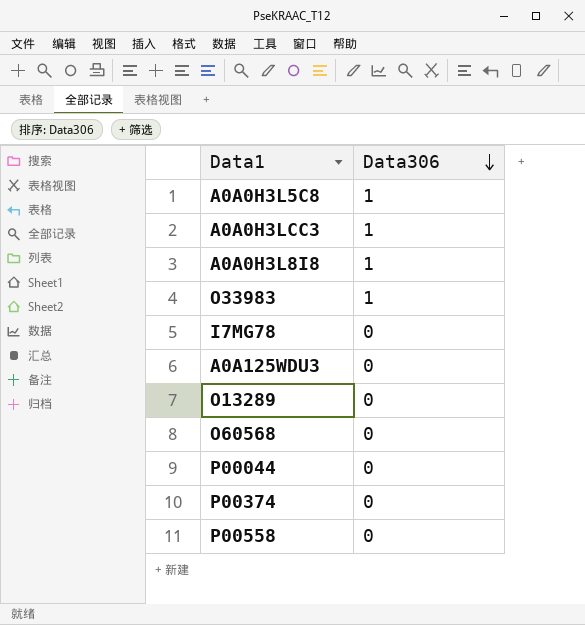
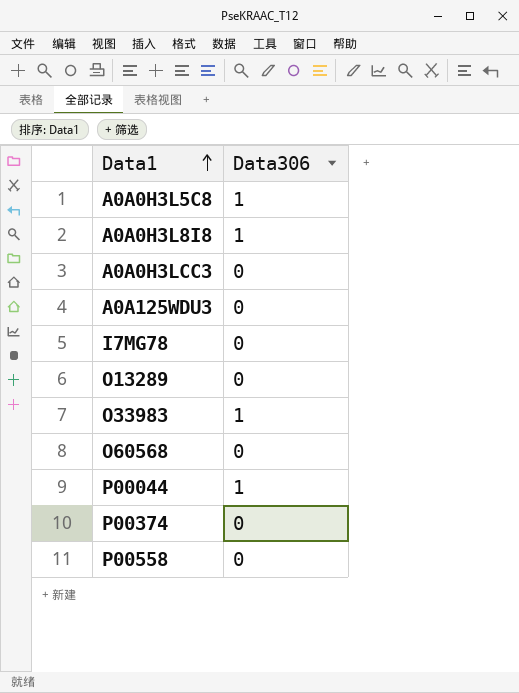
row order: Data306 descending -> Data1 ascending
A0A0H3LCC3 | Data306: 1 -> 0
P00044 | Data306: 0 -> 1

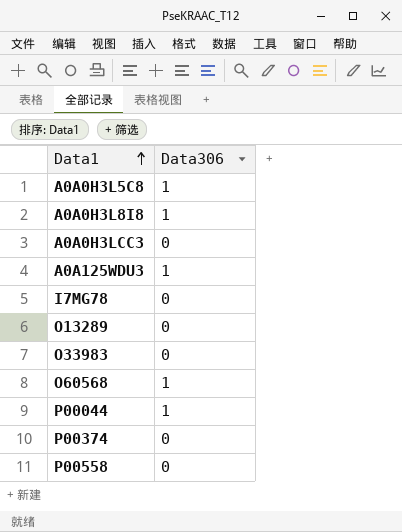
A0A125WDU3 | Data306: 0 -> 1
O33983 | Data306: 1 -> 0
O60568 | Data306: 0 -> 1

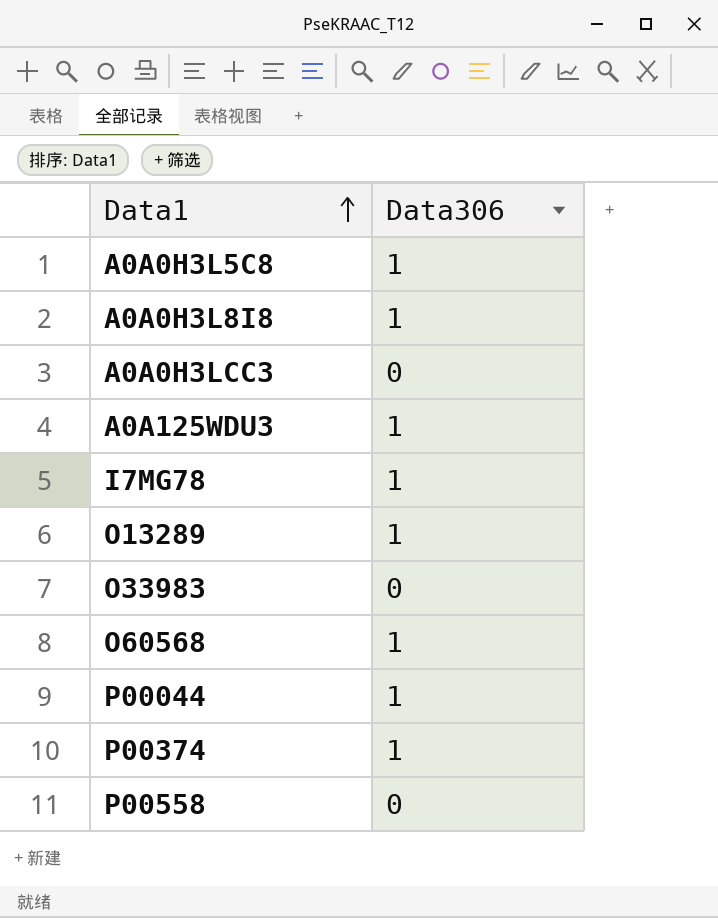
I7MG78 | Data306: 0 -> 1
O13289 | Data306: 0 -> 1
P00374 | Data306: 0 -> 1

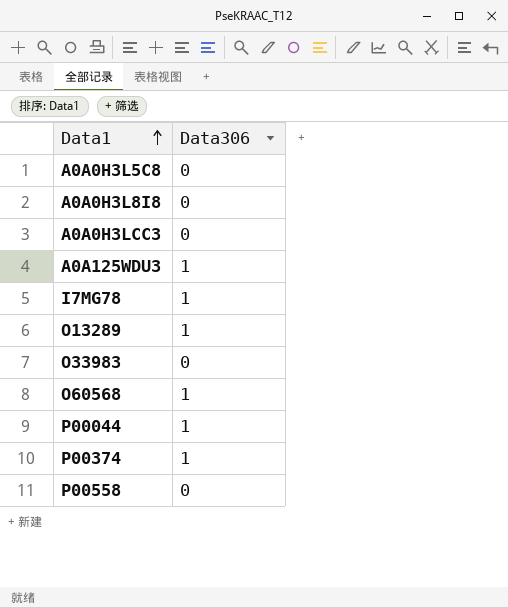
A0A0H3L5C8 | Data306: 1 -> 0
A0A0H3L8I8 | Data306: 1 -> 0

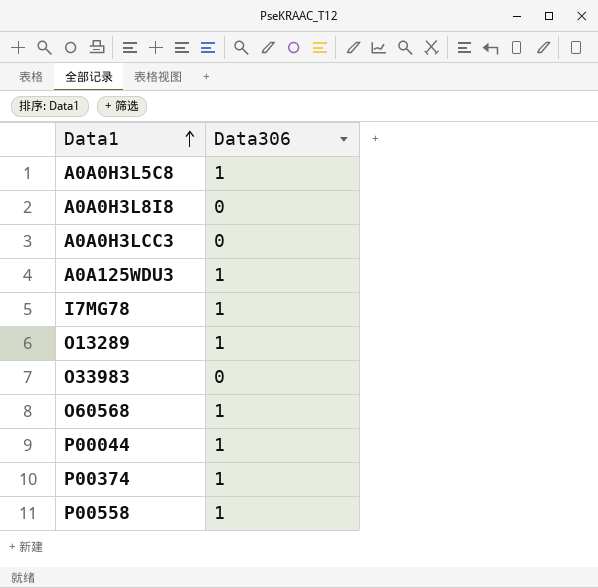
A0A0H3L5C8 | Data306: 0 -> 1
P00558 | Data306: 0 -> 1

